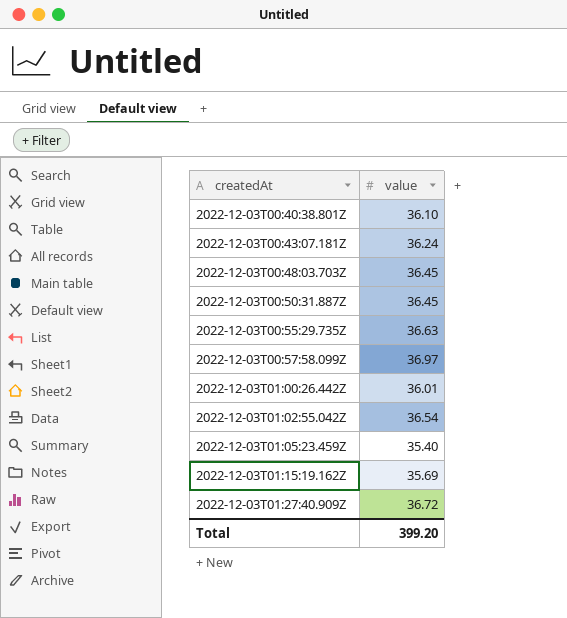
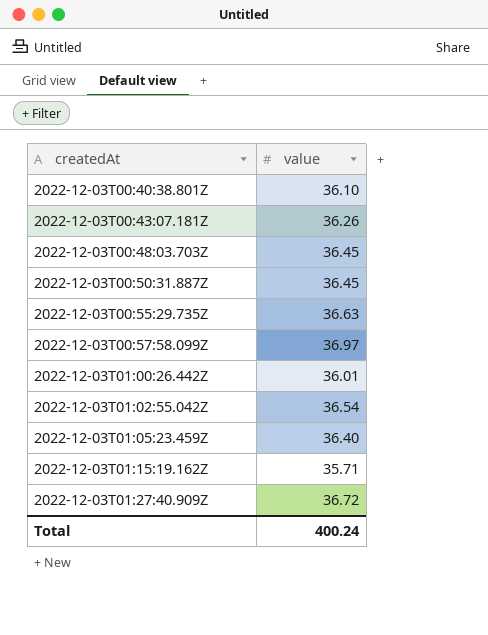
2022-12-03T00:43:07.181Z | value: 36.24 -> 36.26
2022-12-03T01:05:23.459Z | value: 35.40 -> 36.40
2022-12-03T01:15:19.162Z | value: 35.69 -> 35.71
Total | value: 399.20 -> 400.24

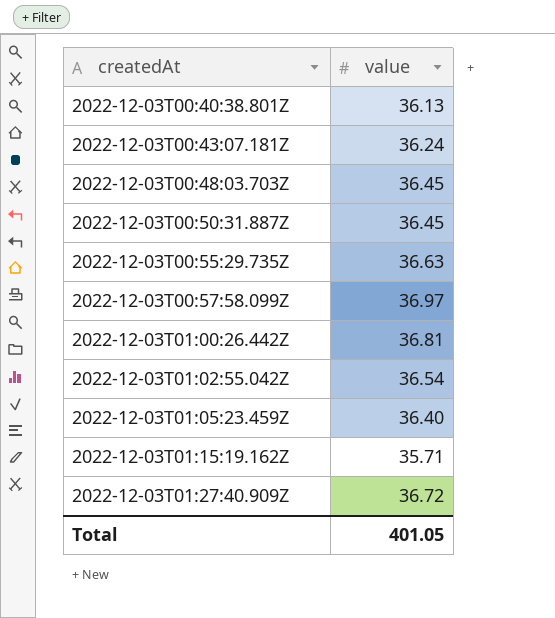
2022-12-03T00:40:38.801Z | value: 36.10 -> 36.13
2022-12-03T00:43:07.181Z | value: 36.26 -> 36.24
2022-12-03T01:00:26.442Z | value: 36.01 -> 36.81
Total | value: 400.24 -> 401.05

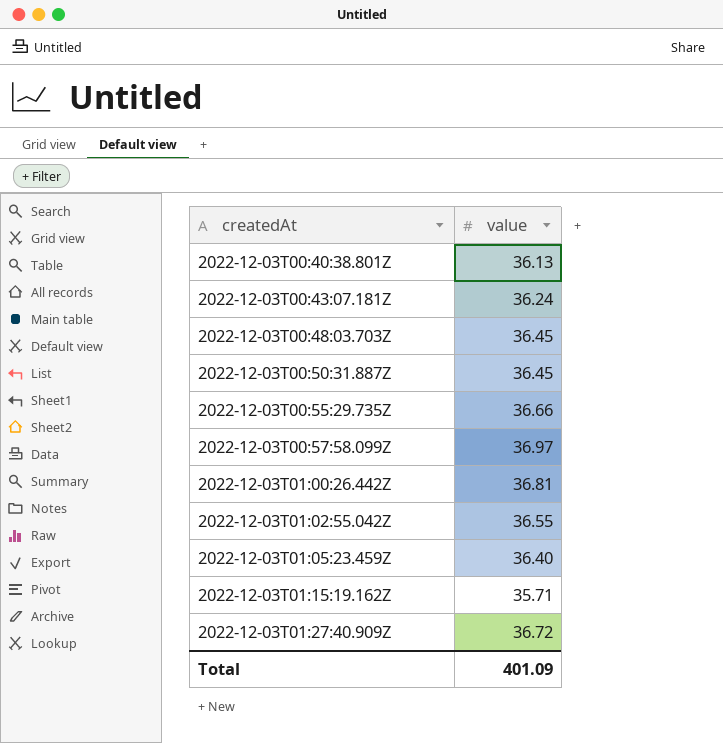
2022-12-03T00:55:29.735Z | value: 36.63 -> 36.66
2022-12-03T01:02:55.042Z | value: 36.54 -> 36.55
Total | value: 401.05 -> 401.09

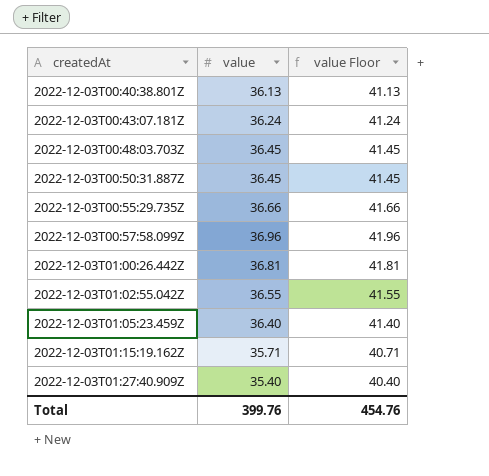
column value Floor | formula: none -> [value] + 5
2022-12-03T00:57:58.099Z | value: 36.97 -> 36.96
2022-12-03T01:27:40.909Z | value: 36.72 -> 35.40
Total | value: 401.09 -> 399.76

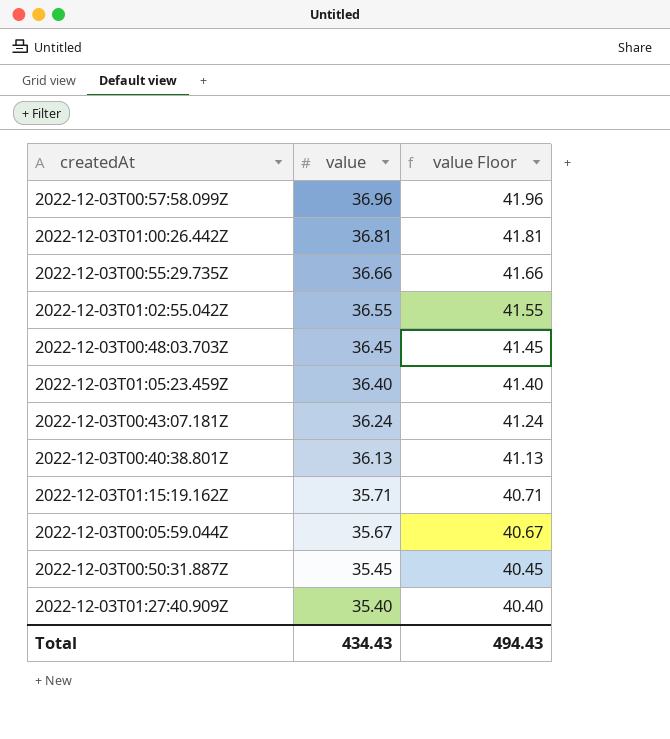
row order: createdAt ascending -> value descending
row 2022-12-03T00:05:59.044Z: none -> 35.67 | 40.67
2022-12-03T00:50:31.887Z | value: 36.45 -> 35.45
2022-12-03T00:50:31.887Z | value Floor: 41.45 -> 40.45
Total | value: 399.76 -> 434.43
Total | value Floor: 454.76 -> 494.43

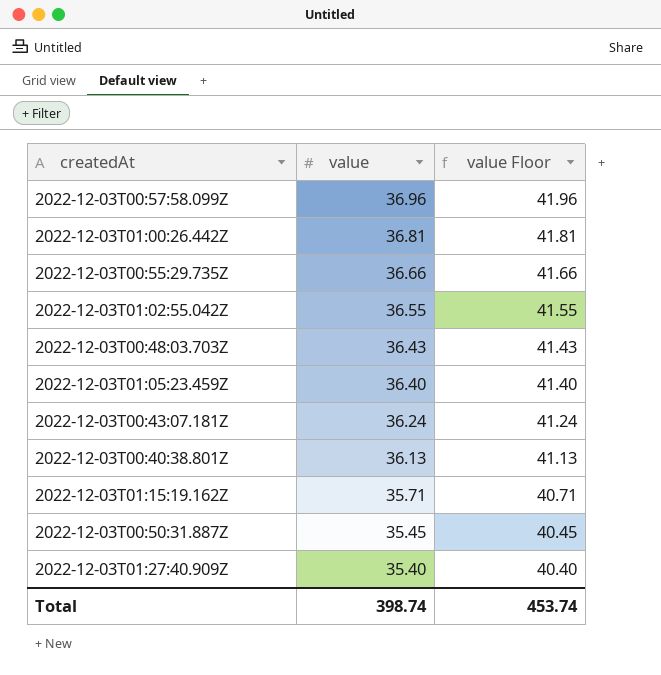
row 2022-12-03T00:05:59.044Z: 35.67 | 40.67 -> none
2022-12-03T00:48:03.703Z | value: 36.45 -> 36.43
2022-12-03T00:48:03.703Z | value Floor: 41.45 -> 41.43
Total | value: 434.43 -> 398.74
Total | value Floor: 494.43 -> 453.74

